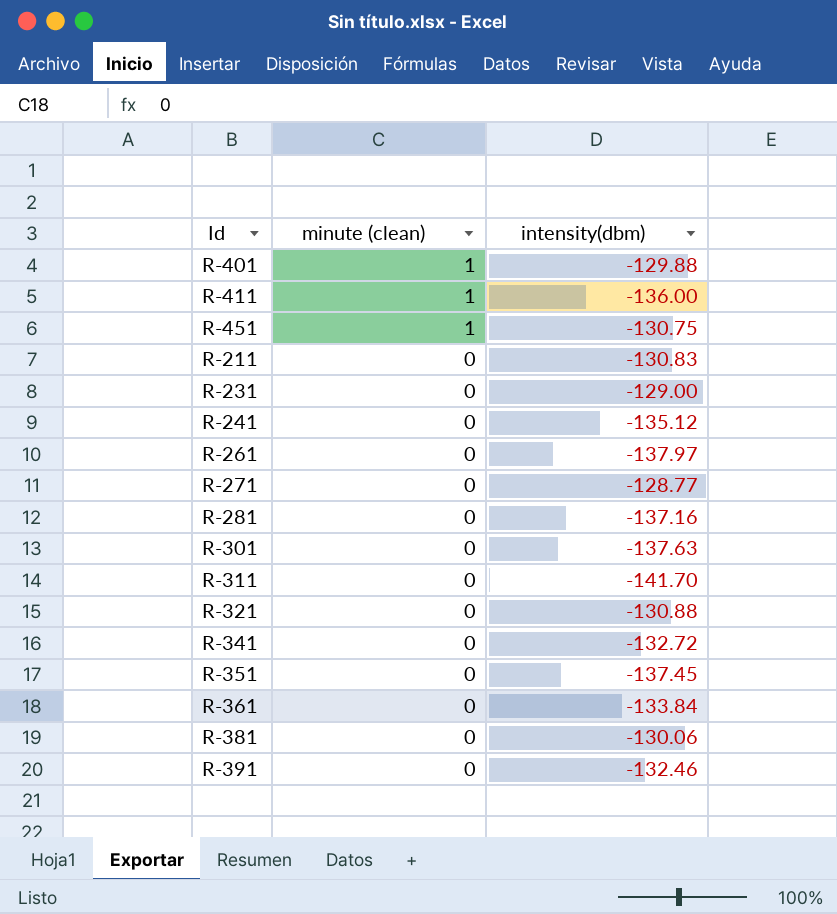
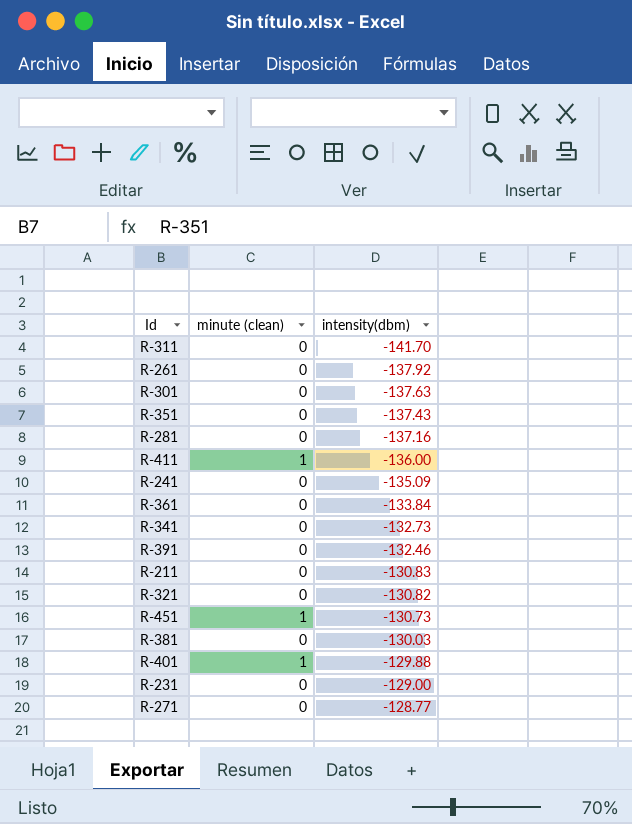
row order: minute (clean) descending -> intensity(dbm) ascending
R-261 | intensity(dbm): -137.97 -> -137.92
R-351 | intensity(dbm): -137.45 -> -137.43
R-241 | intensity(dbm): -135.12 -> -135.09
R-341 | intensity(dbm): -132.72 -> -132.73
R-321 | intensity(dbm): -130.88 -> -130.82
R-451 | intensity(dbm): -130.75 -> -130.73
R-381 | intensity(dbm): -130.06 -> -130.03

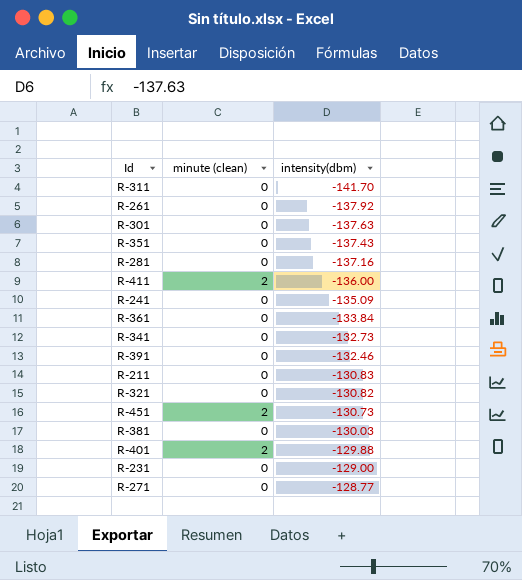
R-411 | minute (clean): 1 -> 2
R-451 | minute (clean): 1 -> 2
R-401 | minute (clean): 1 -> 2

